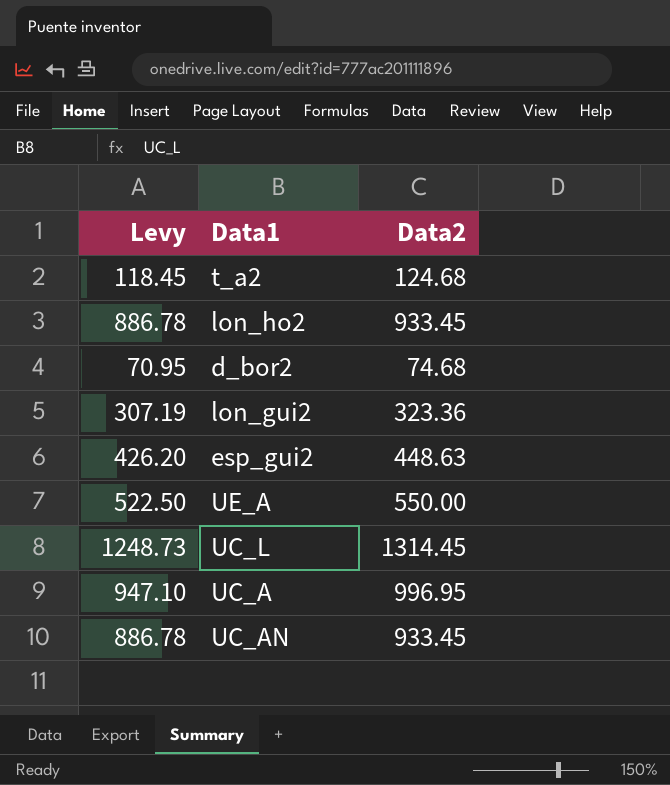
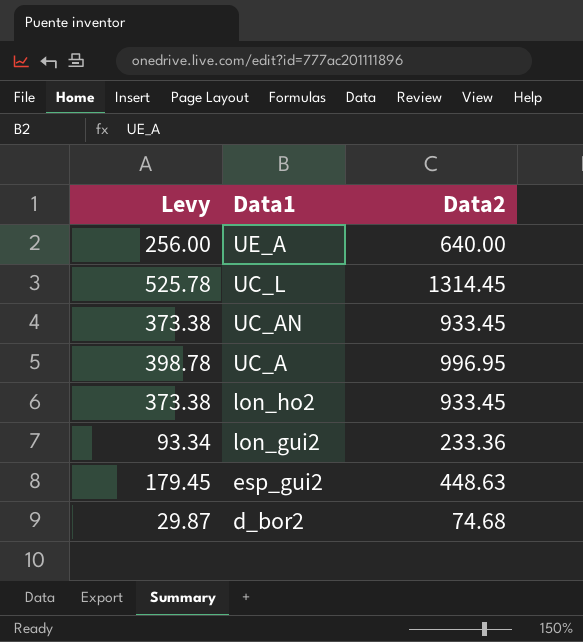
row order: none -> Data1 descending
column Levy | formula: [Data2] * 0.95 -> [Data2] * 0.4
row t_a2: 118.45 | 124.68 -> none
UE_A | Data2: 550.00 -> 640.00
lon_gui2 | Data2: 323.36 -> 233.36

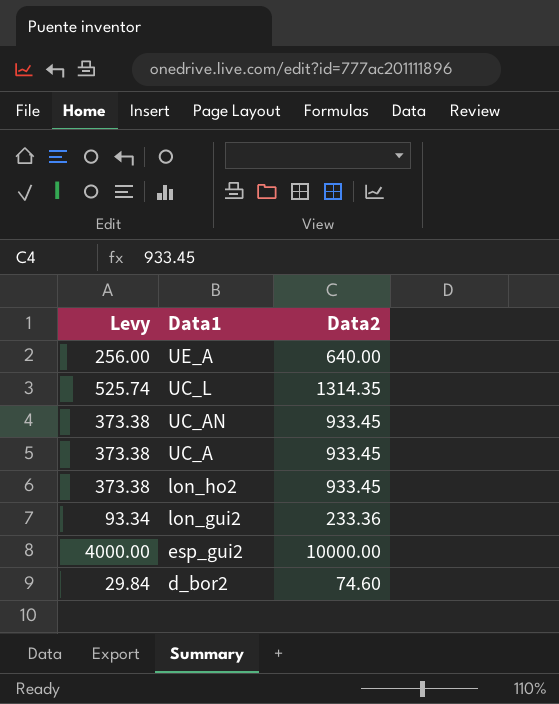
UC_L | Levy: 525.78 -> 525.74
UC_L | Data2: 1314.45 -> 1314.35
UC_A | Levy: 398.78 -> 373.38
UC_A | Data2: 996.95 -> 933.45
esp_gui2 | Levy: 179.45 -> 4000.00
esp_gui2 | Data2: 448.63 -> 10000.00
d_bor2 | Levy: 29.87 -> 29.84
d_bor2 | Data2: 74.68 -> 74.60

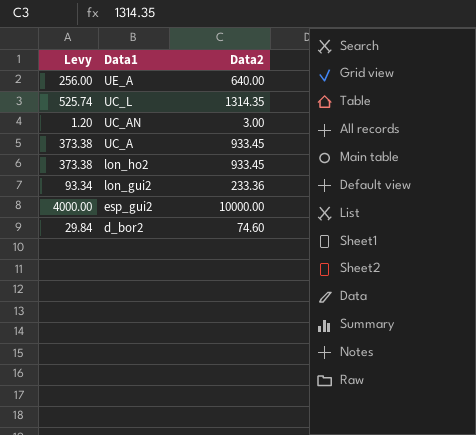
UC_AN | Levy: 373.38 -> 1.20
UC_AN | Data2: 933.45 -> 3.00

